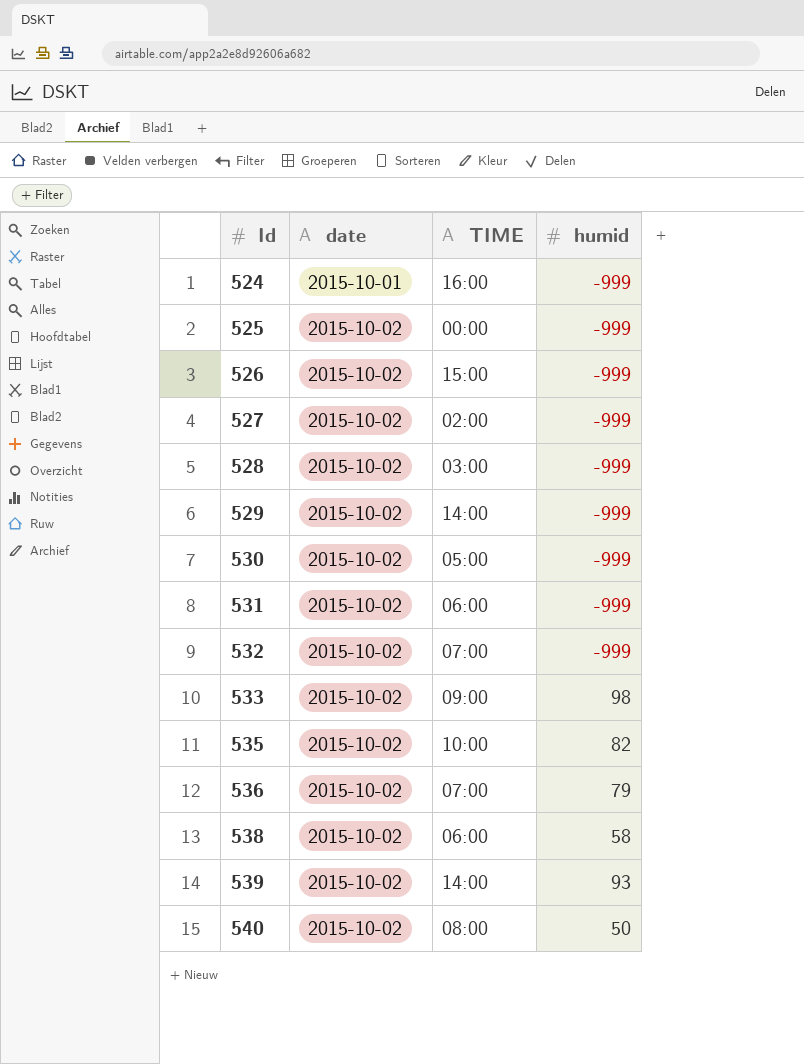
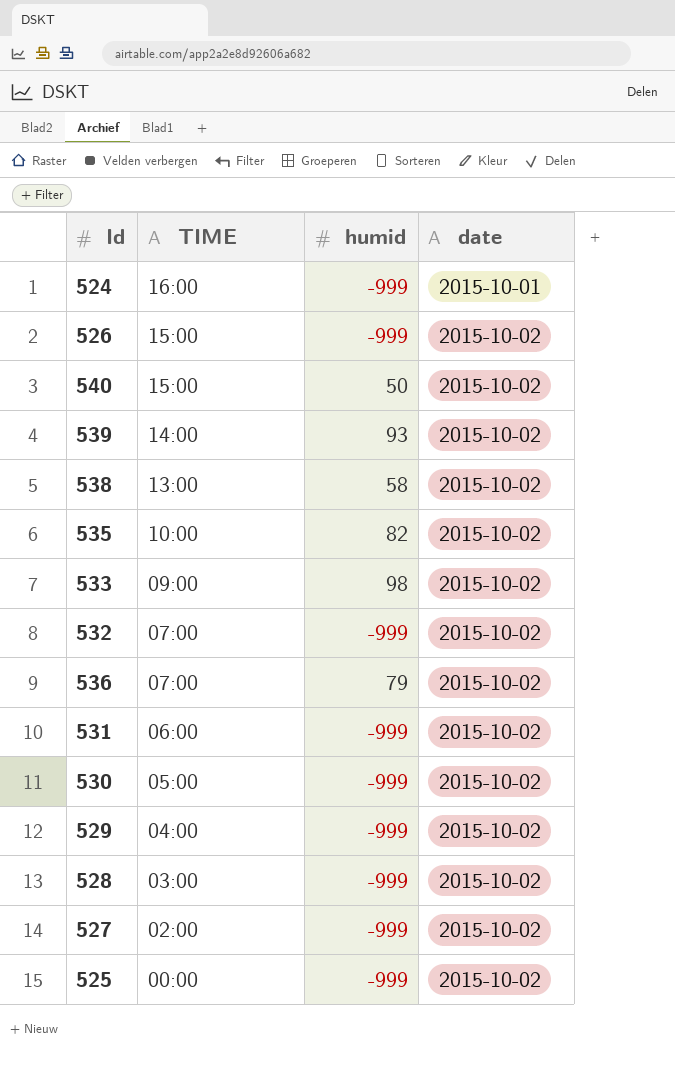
row order: Id ascending -> TIME descending
column date | position: 2 -> 4
540 | TIME: 08:00 -> 15:00
538 | TIME: 06:00 -> 13:00
529 | TIME: 14:00 -> 04:00

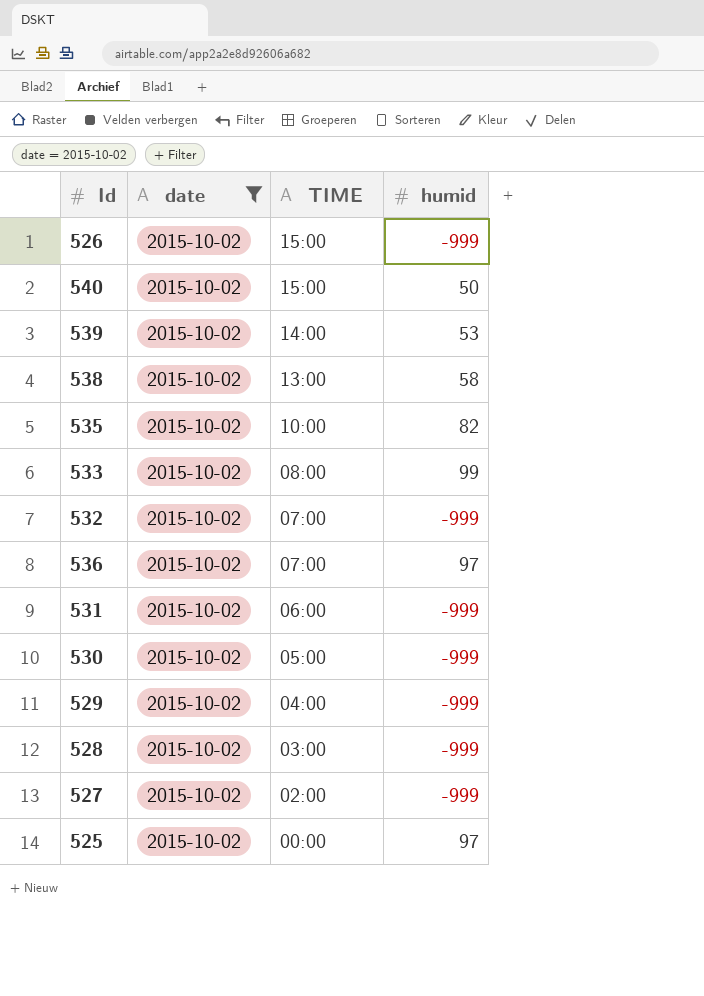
filter: none -> date = 2015-10-02
column date | position: 4 -> 2
539 | humid: 93 -> 53
533 | TIME: 09:00 -> 08:00
533 | humid: 98 -> 99
536 | humid: 79 -> 97
525 | humid: -999 -> 97

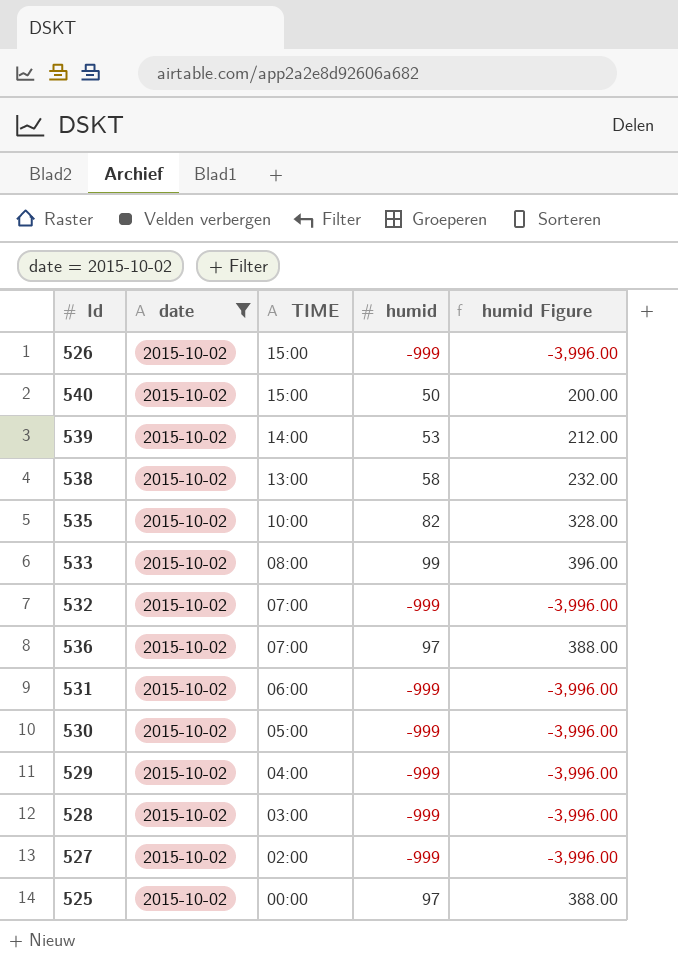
column humid Figure | formula: none -> [humid] * 4

